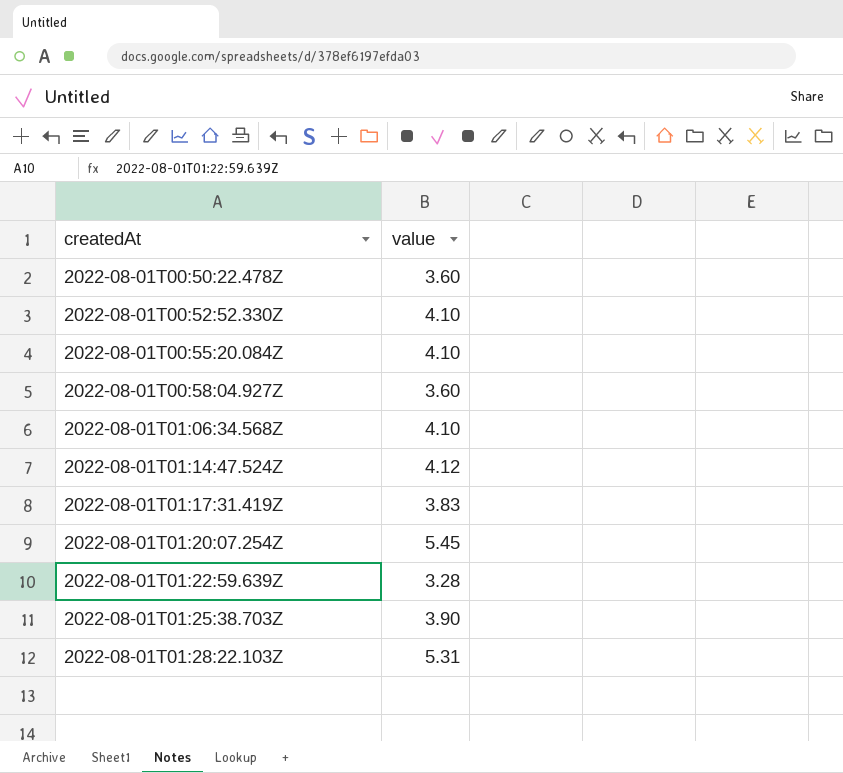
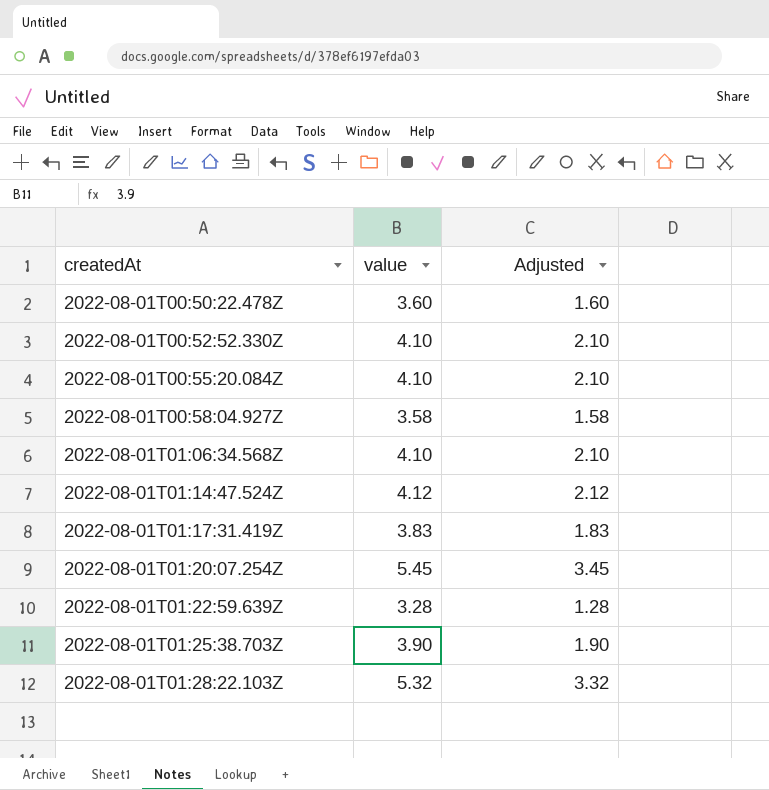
column Adjusted | formula: none -> [value] - 2
2022-08-01T00:58:04.927Z | value: 3.60 -> 3.58
2022-08-01T01:28:22.103Z | value: 5.31 -> 5.32

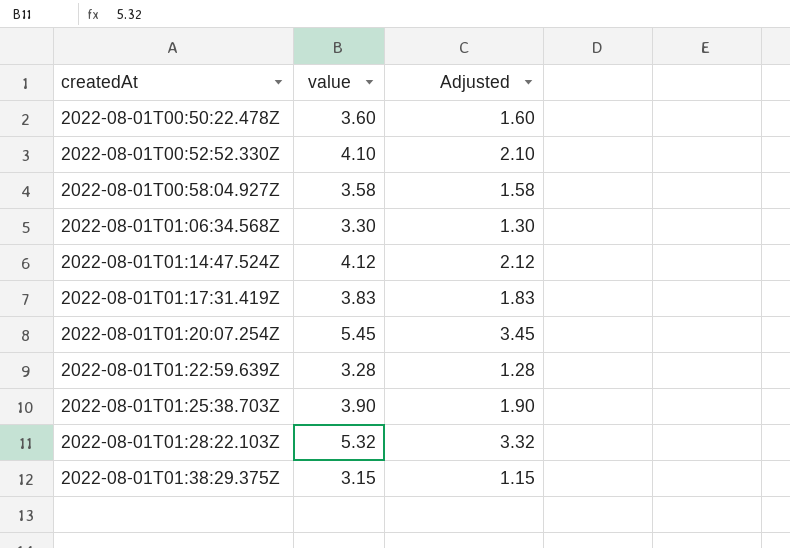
row 2022-08-01T00:55:20.084Z: 4.10 | 2.10 -> none
2022-08-01T01:06:34.568Z | value: 4.10 -> 3.30
2022-08-01T01:06:34.568Z | Adjusted: 2.10 -> 1.30
row 2022-08-01T01:38:29.375Z: none -> 3.15 | 1.15

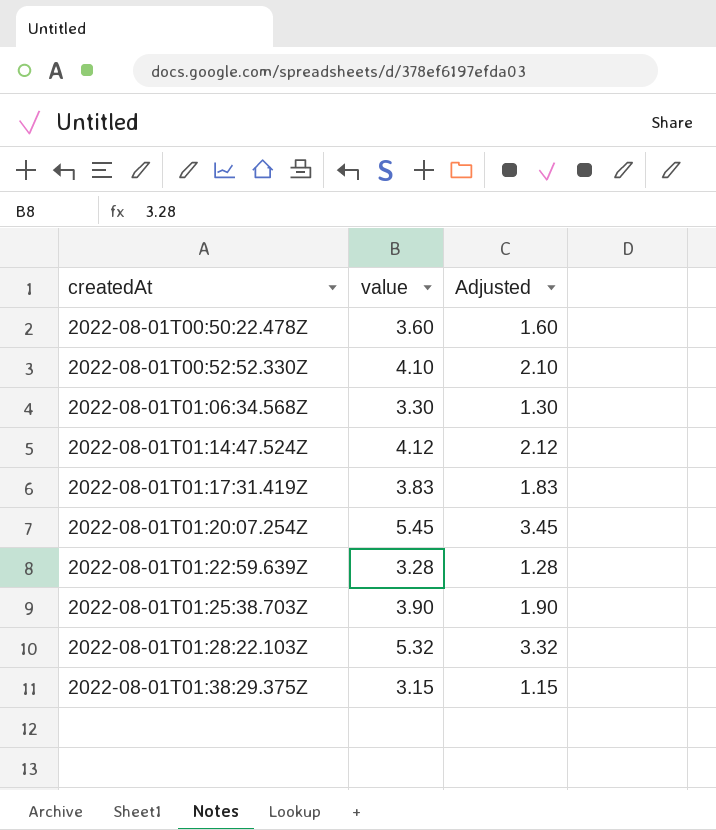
row 2022-08-01T00:58:04.927Z: 3.58 | 1.58 -> none

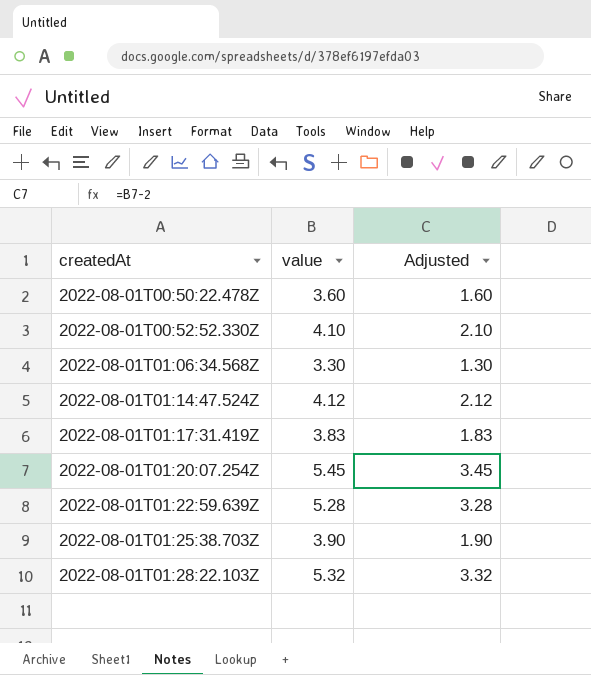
row 2022-08-01T01:38:29.375Z: 3.15 | 1.15 -> none
2022-08-01T01:22:59.639Z | value: 3.28 -> 5.28
2022-08-01T01:22:59.639Z | Adjusted: 1.28 -> 3.28

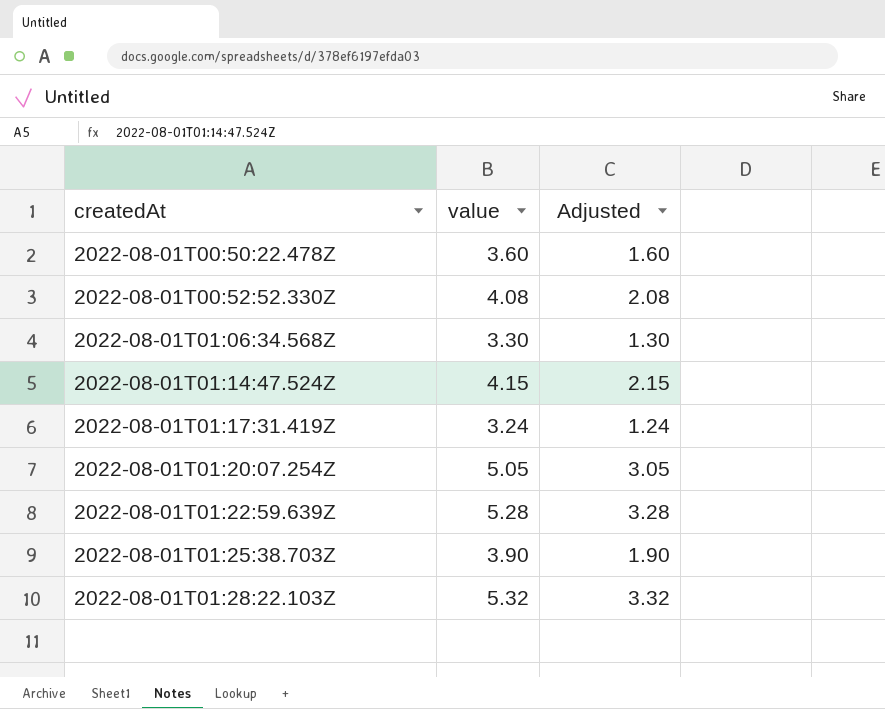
2022-08-01T00:52:52.330Z | value: 4.10 -> 4.08
2022-08-01T00:52:52.330Z | Adjusted: 2.10 -> 2.08
2022-08-01T01:14:47.524Z | value: 4.12 -> 4.15
2022-08-01T01:14:47.524Z | Adjusted: 2.12 -> 2.15
2022-08-01T01:17:31.419Z | value: 3.83 -> 3.24
2022-08-01T01:17:31.419Z | Adjusted: 1.83 -> 1.24
2022-08-01T01:20:07.254Z | value: 5.45 -> 5.05
2022-08-01T01:20:07.254Z | Adjusted: 3.45 -> 3.05

